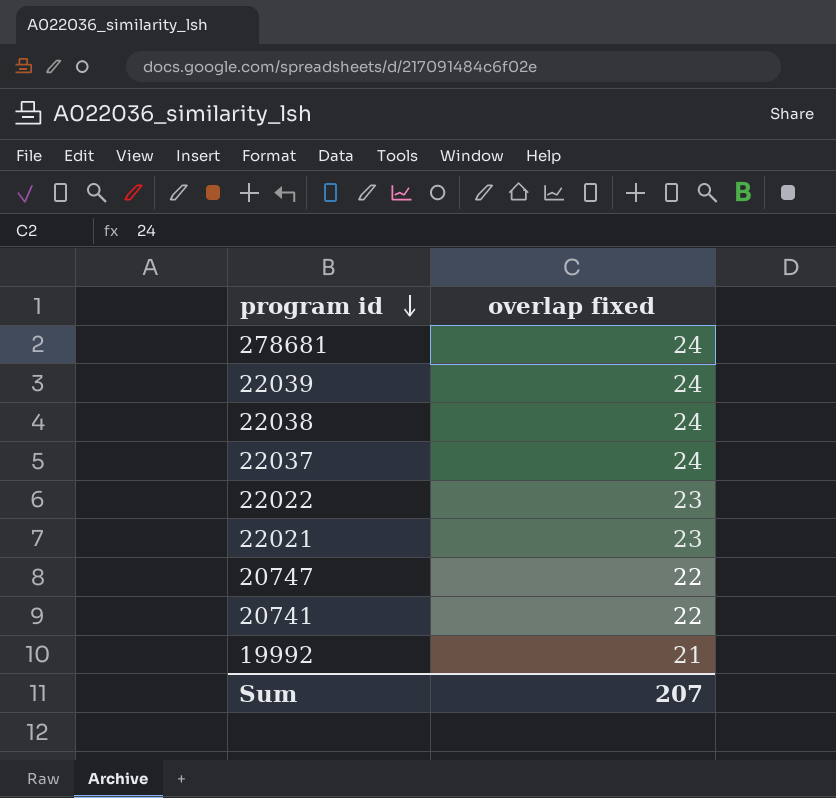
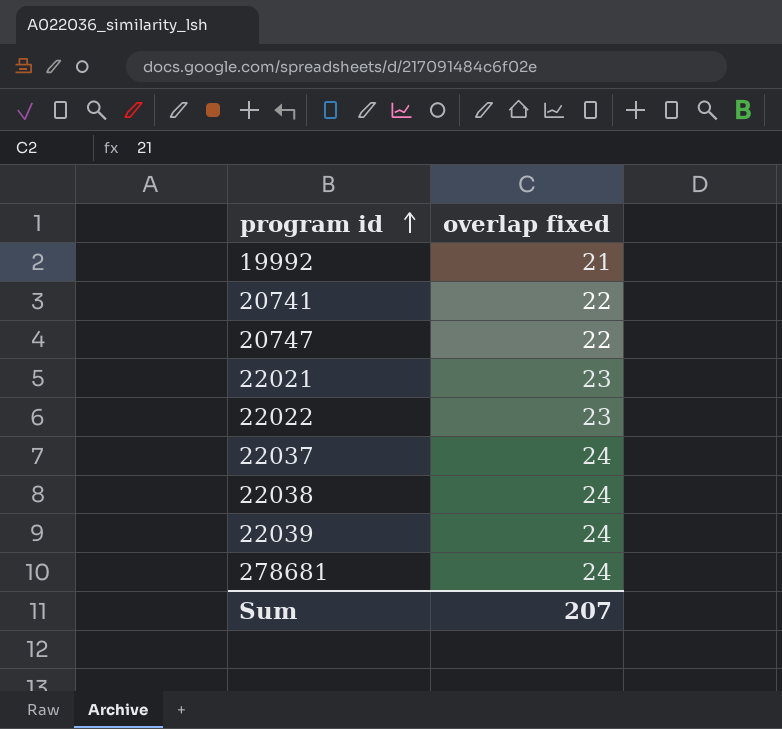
row order: program id descending -> program id ascending

